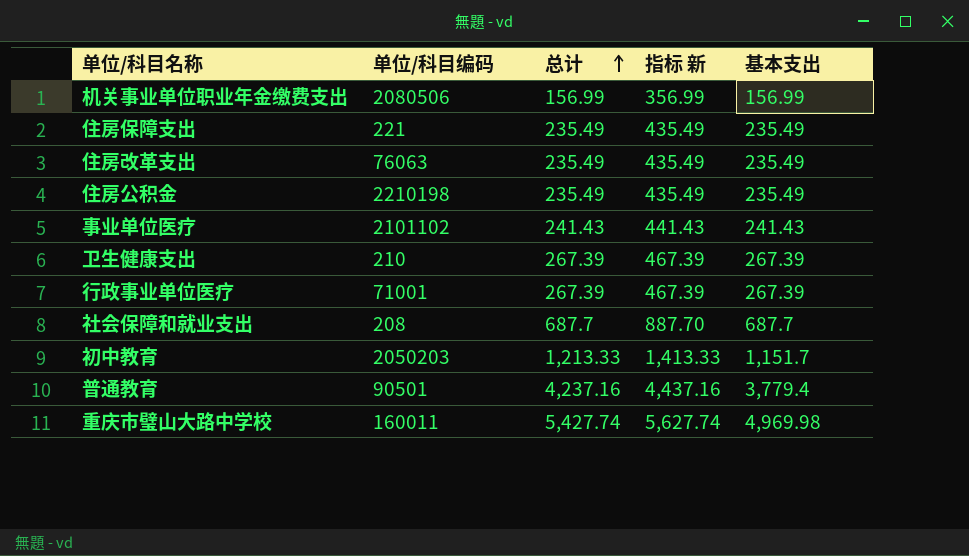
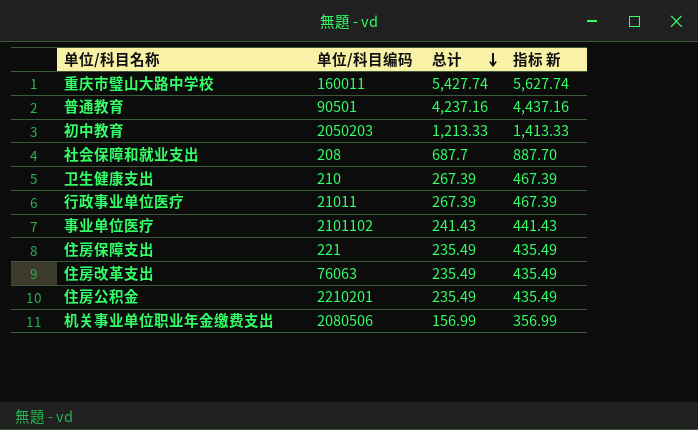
row order: 总计 ascending -> 总计 descending
column 基本支出 | position: 5 -> none
行政事业单位医疗 | 单位/科目编码: 71001 -> 21011
住房公积金 | 单位/科目编码: 2210198 -> 2210201

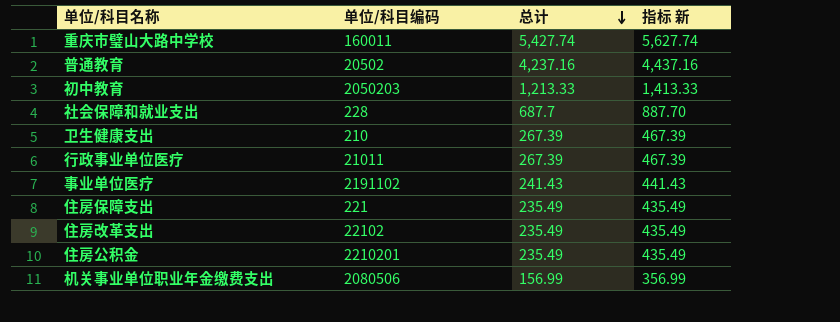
普通教育 | 单位/科目编码: 90501 -> 20502
社会保障和就业支出 | 单位/科目编码: 208 -> 228
事业单位医疗 | 单位/科目编码: 2101102 -> 2191102
住房改革支出 | 单位/科目编码: 76063 -> 22102

